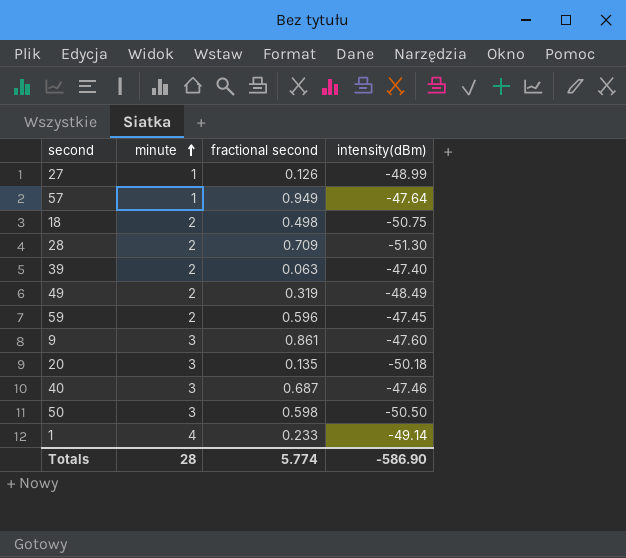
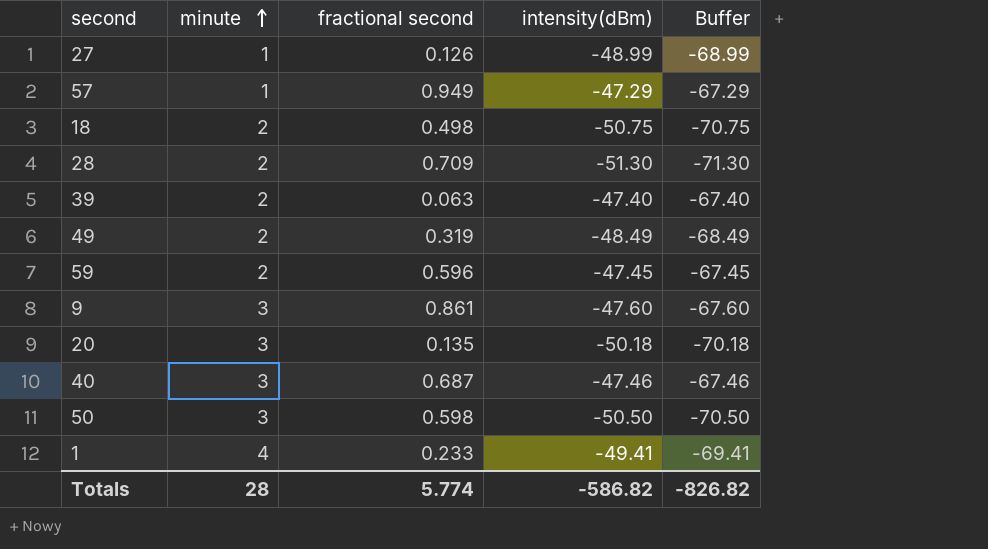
column Buffer | formula: none -> [intensity(dBm)] - 20
57 | intensity(dBm): -47.64 -> -47.29
1 | intensity(dBm): -49.14 -> -49.41
Totals | intensity(dBm): -586.90 -> -586.82

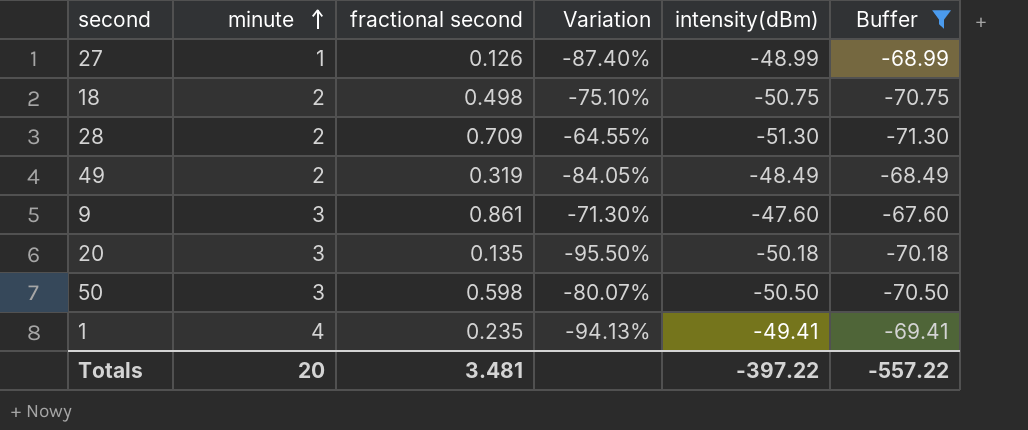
filter: none -> Buffer <= -67.60
column Variation | formula: none -> ([fractional second] - [minute]) / [minute]
1 | fractional second: 0.233 -> 0.235
Totals | minute: 28 -> 20
Totals | fractional second: 5.774 -> 3.481
Totals | intensity(dBm): -586.82 -> -397.22
Totals | Buffer: -826.82 -> -557.22

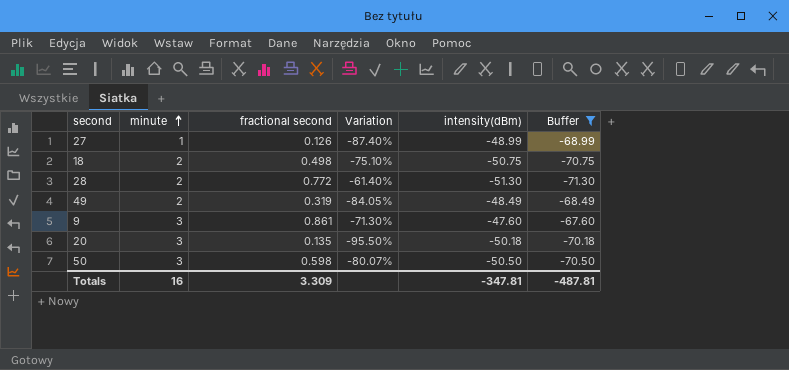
row 1: 4 | 0.235 | -94.13% | -49.41 | -69.41 -> none
28 | fractional second: 0.709 -> 0.772
28 | Variation: -64.55% -> -61.40%
Totals | minute: 20 -> 16
Totals | fractional second: 3.481 -> 3.309
Totals | intensity(dBm): -397.22 -> -347.81
Totals | Buffer: -557.22 -> -487.81

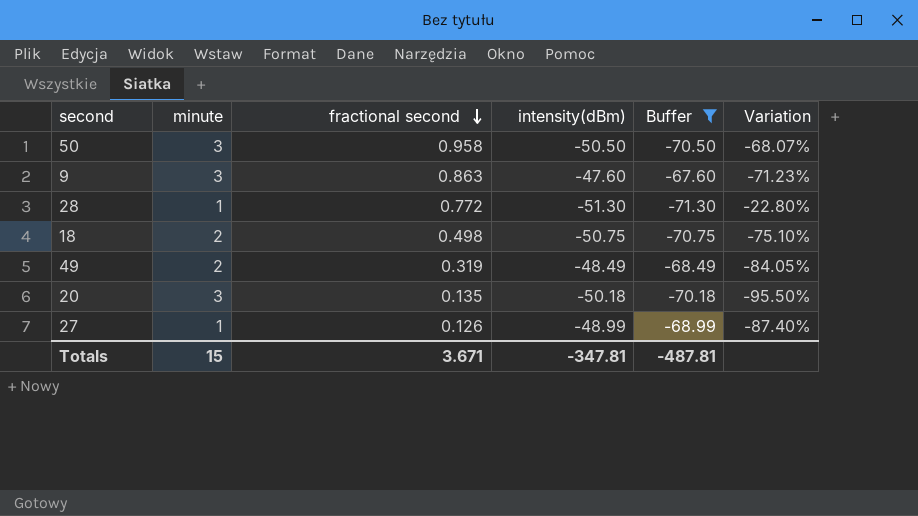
row order: minute ascending -> fractional second descending
column Variation | position: 4 -> 6
50 | fractional second: 0.598 -> 0.958
50 | Variation: -80.07% -> -68.07%
9 | fractional second: 0.861 -> 0.863
9 | Variation: -71.30% -> -71.23%
28 | minute: 2 -> 1
28 | Variation: -61.40% -> -22.80%
Totals | minute: 16 -> 15
Totals | fractional second: 3.309 -> 3.671

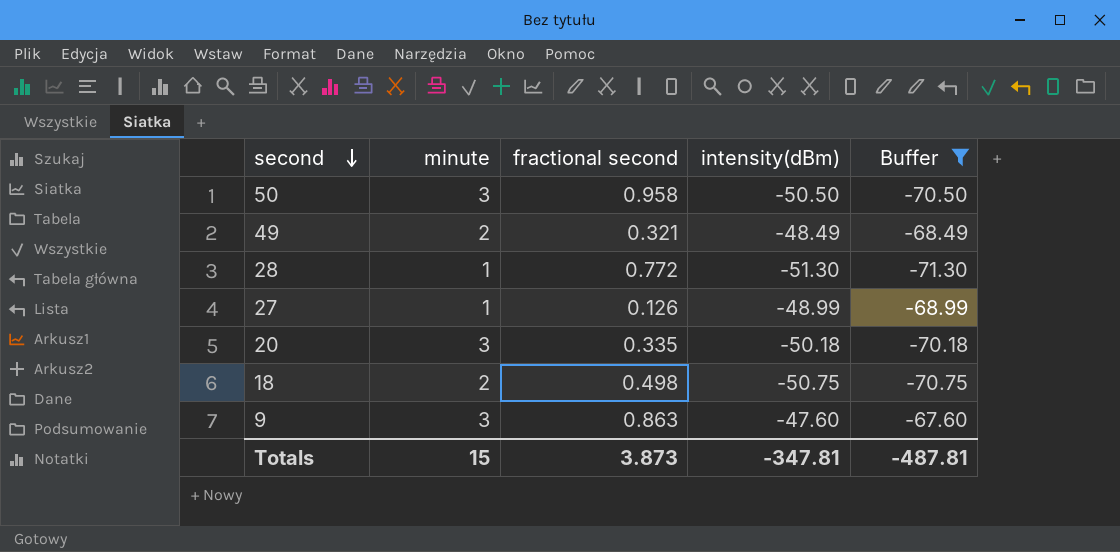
row order: fractional second descending -> second descending
column Variation | formula: ([fractional second] - [minute]) / [minute] -> none
49 | fractional second: 0.319 -> 0.321
20 | fractional second: 0.135 -> 0.335
Totals | fractional second: 3.671 -> 3.873

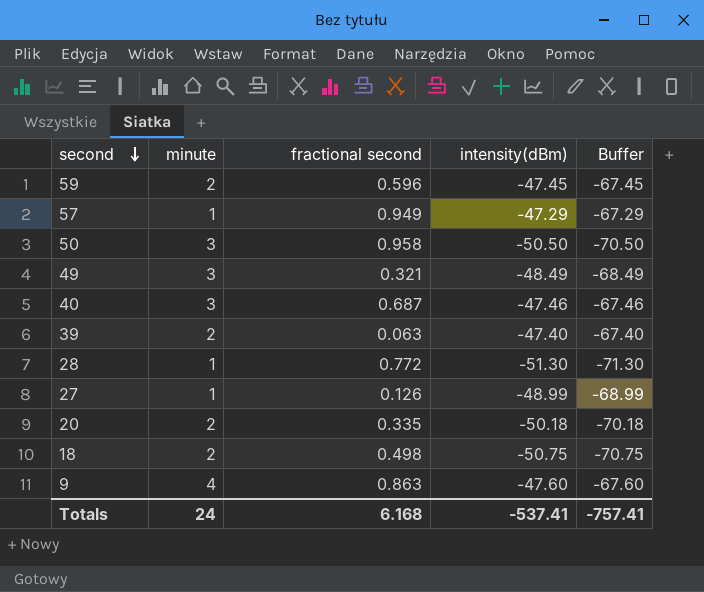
filter: Buffer <= -67.60 -> none
49 | minute: 2 -> 3
20 | minute: 3 -> 2
9 | minute: 3 -> 4
Totals | minute: 15 -> 24
Totals | fractional second: 3.873 -> 6.168
Totals | intensity(dBm): -347.81 -> -537.41
Totals | Buffer: -487.81 -> -757.41

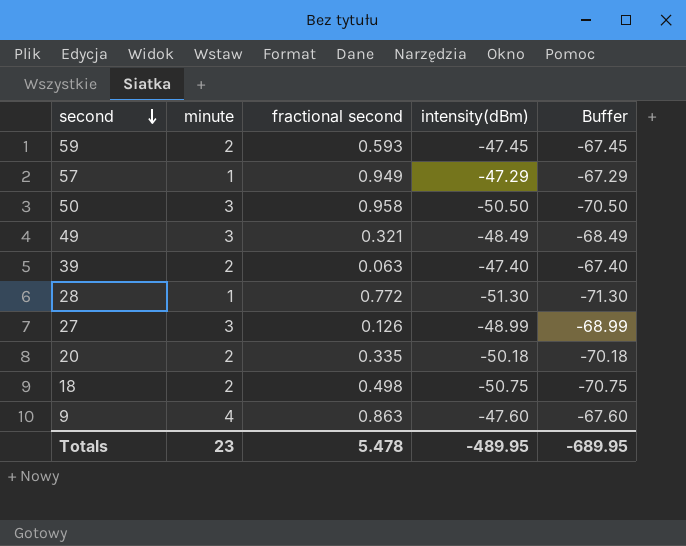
row 40: 3 | 0.687 | -47.46 | -67.46 -> none
59 | fractional second: 0.596 -> 0.593
27 | minute: 1 -> 3
Totals | minute: 24 -> 23
Totals | fractional second: 6.168 -> 5.478
Totals | intensity(dBm): -537.41 -> -489.95
Totals | Buffer: -757.41 -> -689.95

